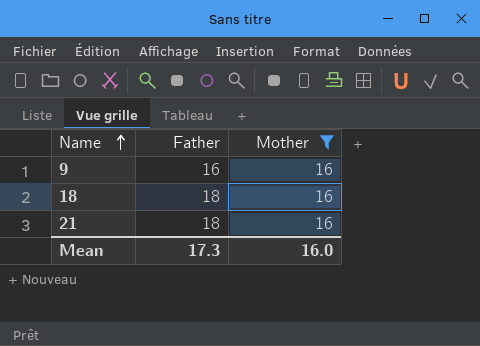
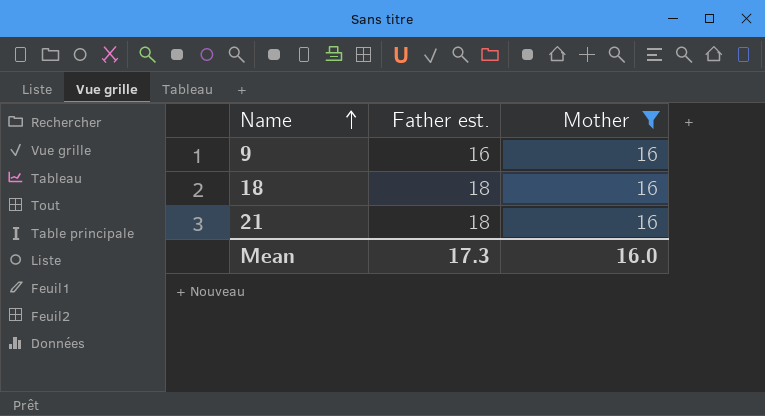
column name: Father -> Father est.

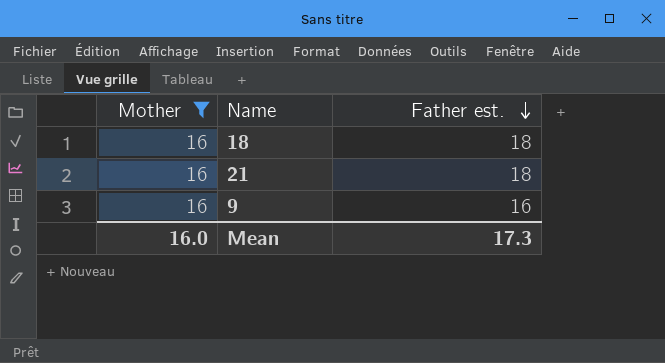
row order: Name ascending -> Father est. descending
column Mother | position: 3 -> 1

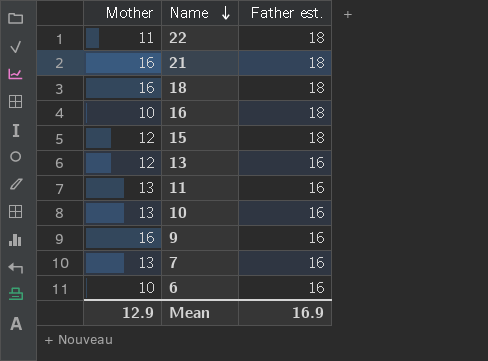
filter: Mother = 16 -> none
row order: Father est. descending -> Name descending
Mean | Mother: 16.0 -> 12.9
Mean | Father est.: 17.3 -> 16.9

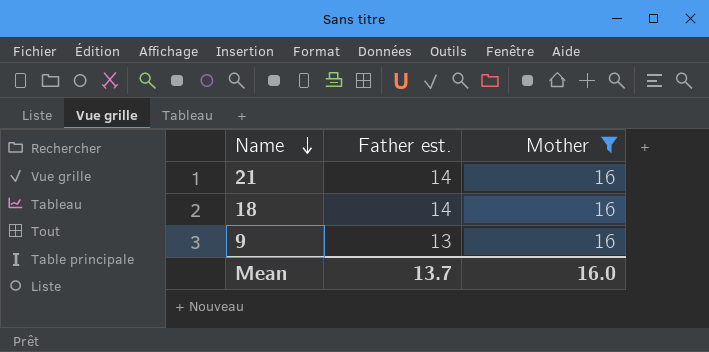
filter: none -> Mother = 16
column Mother | position: 1 -> 3
21 | Father est.: 18 -> 14
18 | Father est.: 18 -> 14
9 | Father est.: 16 -> 13
Mean | Father est.: 16.9 -> 13.7
Mean | Mother: 12.9 -> 16.0

